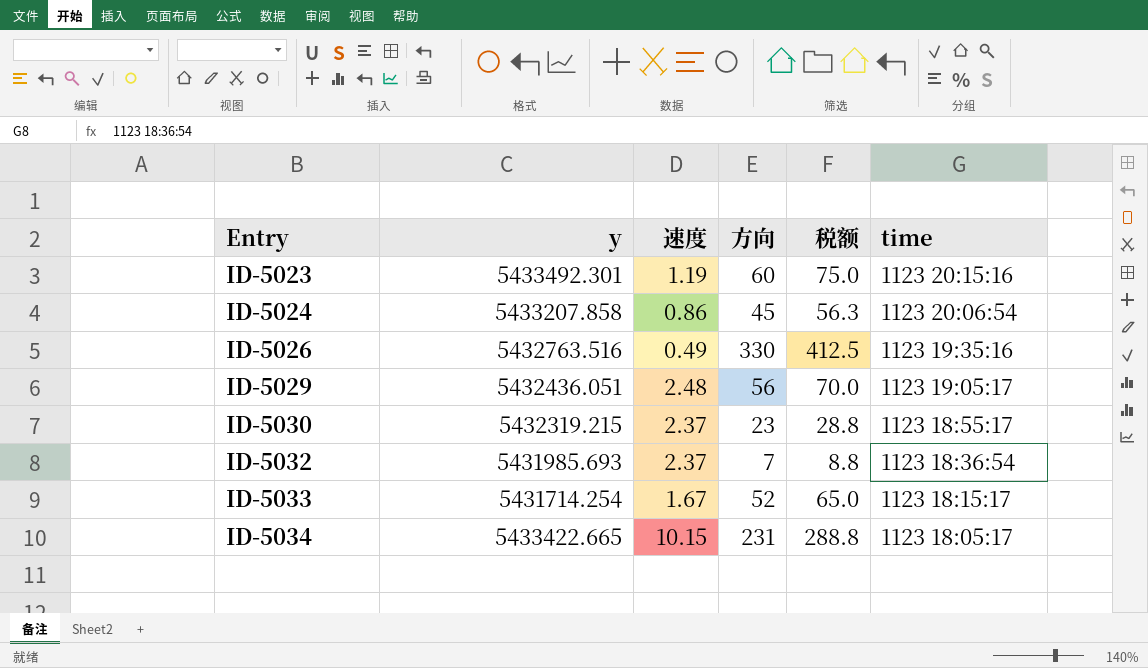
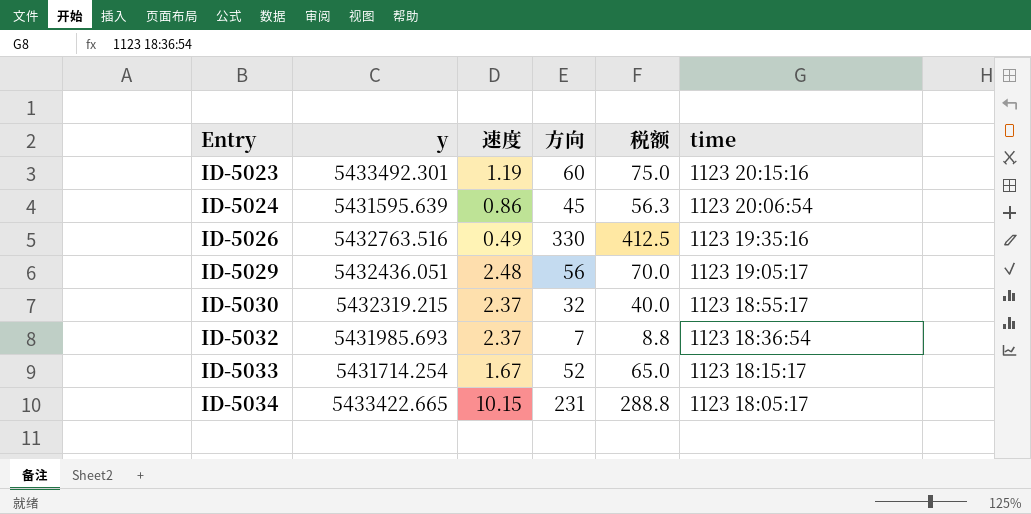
ID-5024 | y: 5433207.858 -> 5431595.639
ID-5030 | 方向: 23 -> 32
ID-5030 | 税额: 28.8 -> 40.0

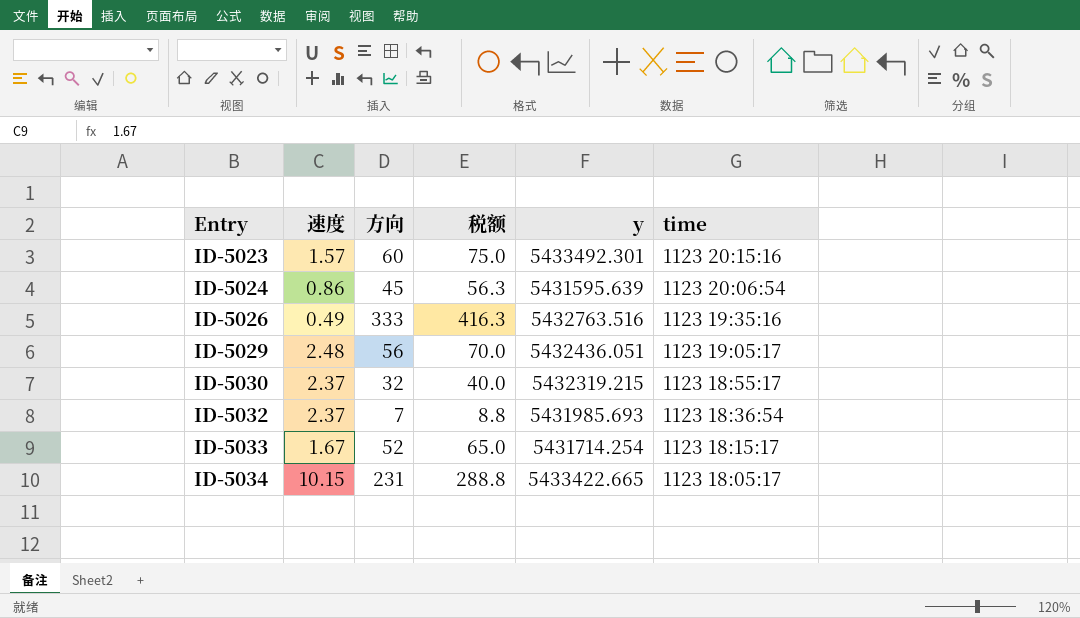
column y | position: 2 -> 5
ID-5023 | 速度: 1.19 -> 1.57
ID-5026 | 方向: 330 -> 333
ID-5026 | 税额: 412.5 -> 416.3

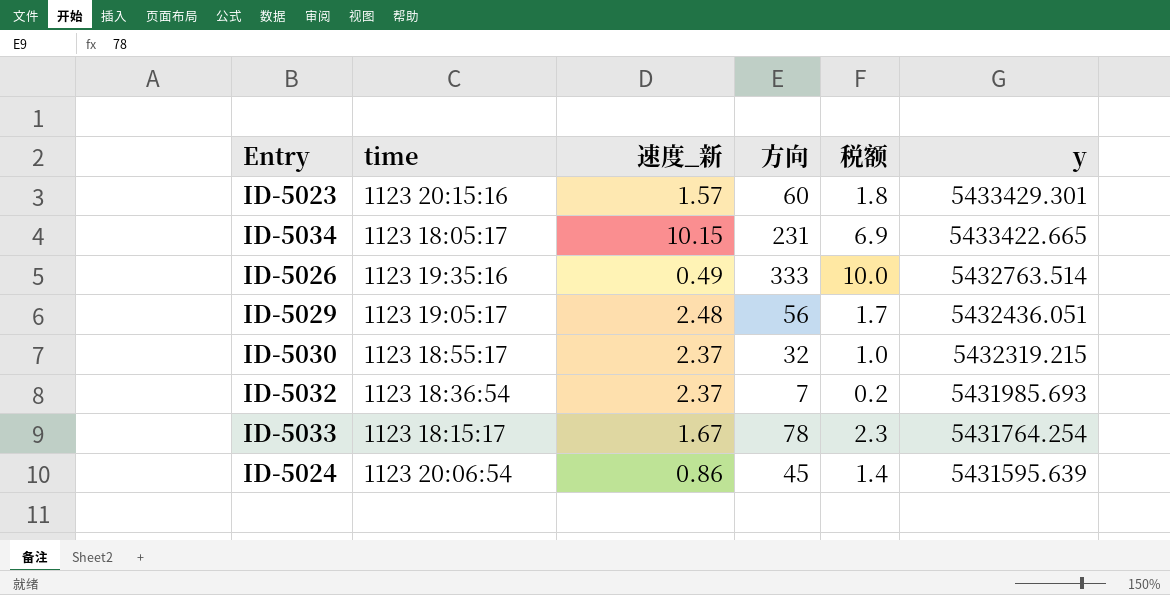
row order: Entry ascending -> y descending
column time | position: 6 -> 2
column name: 速度 -> 速度_新
column 税额 | formula: [方向] * 1.25 -> [方向] * 0.03
ID-5023 | y: 5433492.301 -> 5433429.301
ID-5026 | y: 5432763.516 -> 5432763.514
ID-5033 | 方向: 52 -> 78
ID-5033 | y: 5431714.254 -> 5431764.254

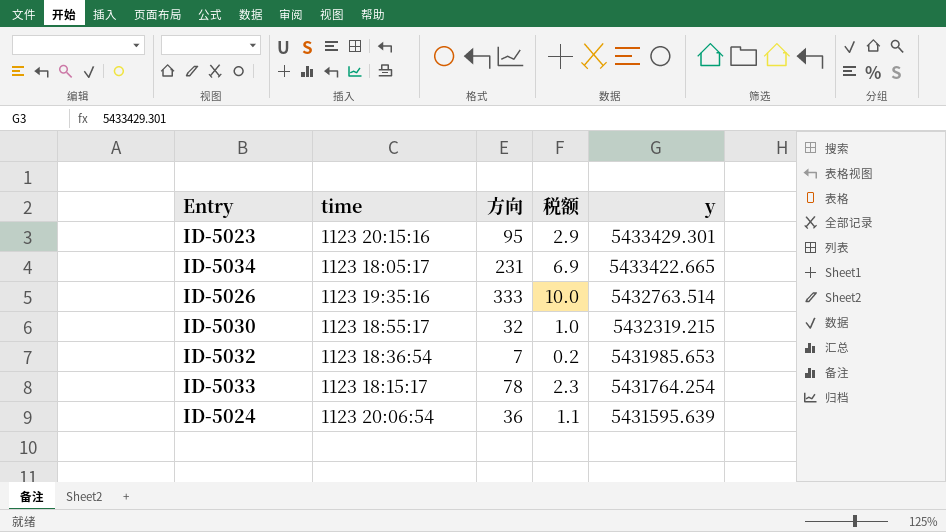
column 速度_新 | position: 3 -> none
row ID-5029: 1123 19:05:17 | 2.48 | 56 | 1.7 | 5432436.051 -> none
ID-5023 | 方向: 60 -> 95
ID-5023 | 税额: 1.8 -> 2.9
ID-5032 | y: 5431985.693 -> 5431985.653
ID-5024 | 方向: 45 -> 36
ID-5024 | 税额: 1.4 -> 1.1

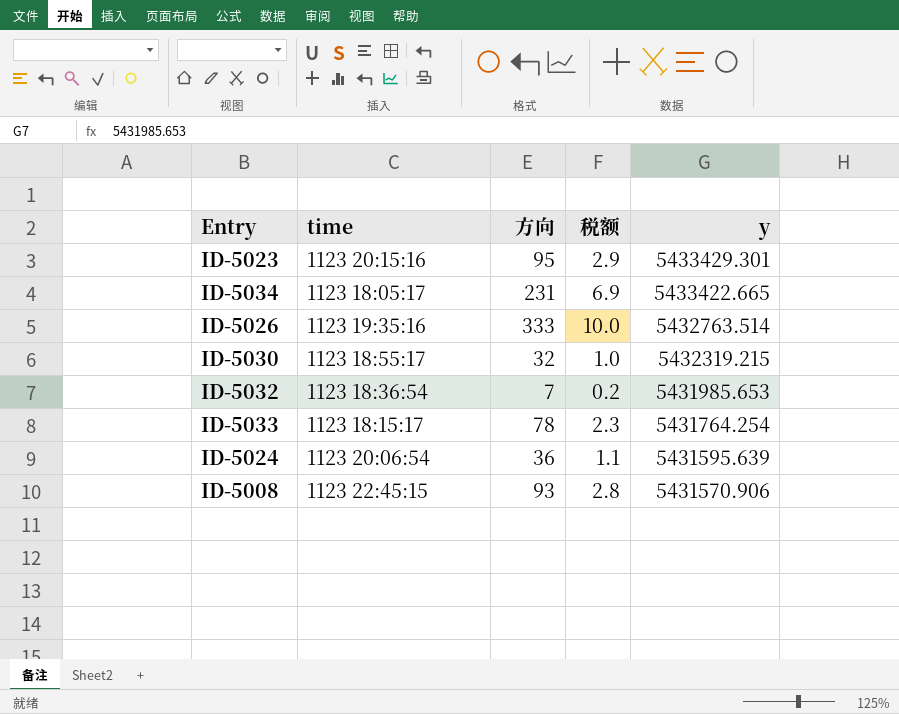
row ID-5008: none -> 1123 22:45:15 | 93 | 2.8 | 5431570.906

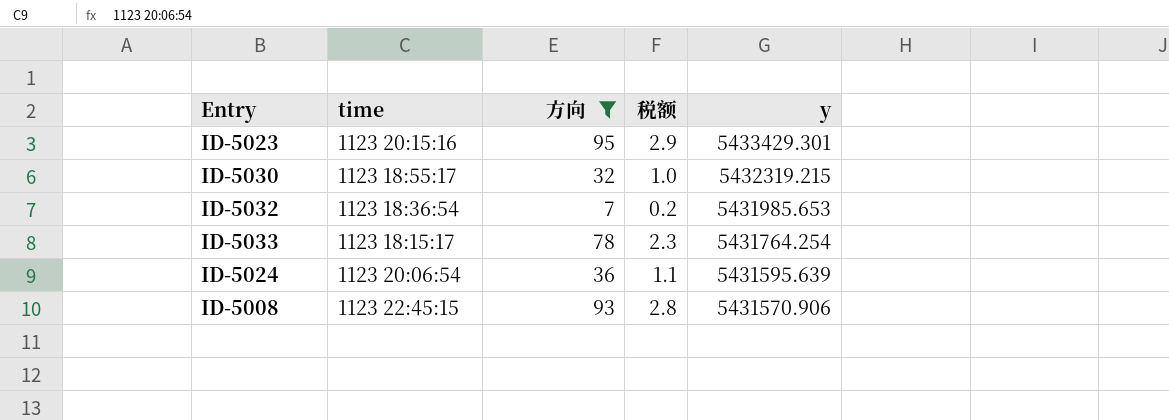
filter: none -> 方向 <= 95

